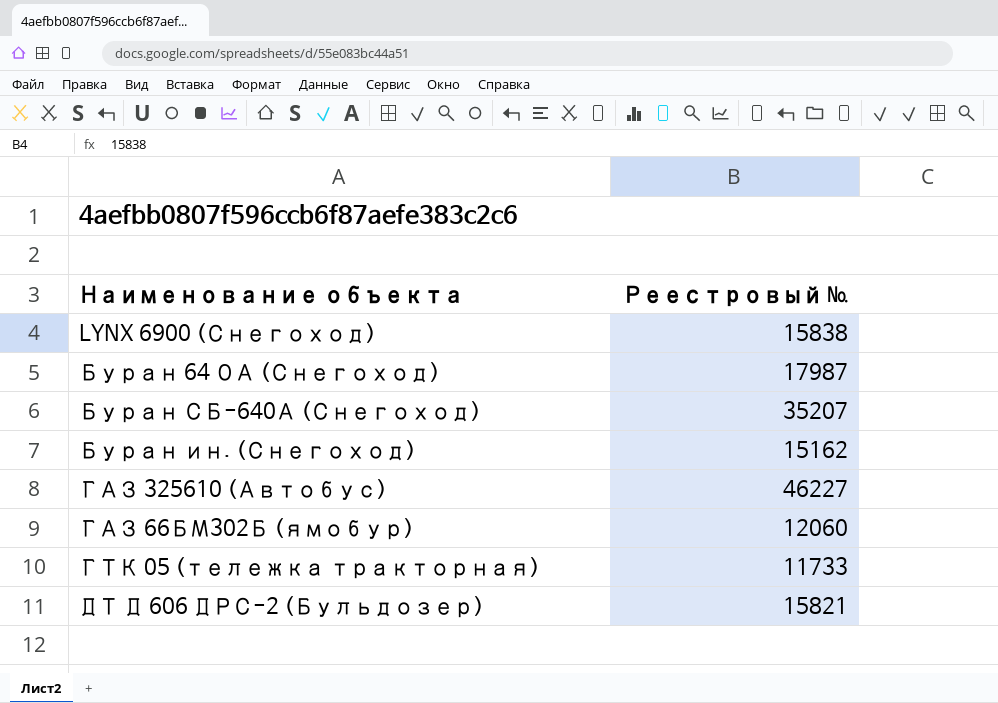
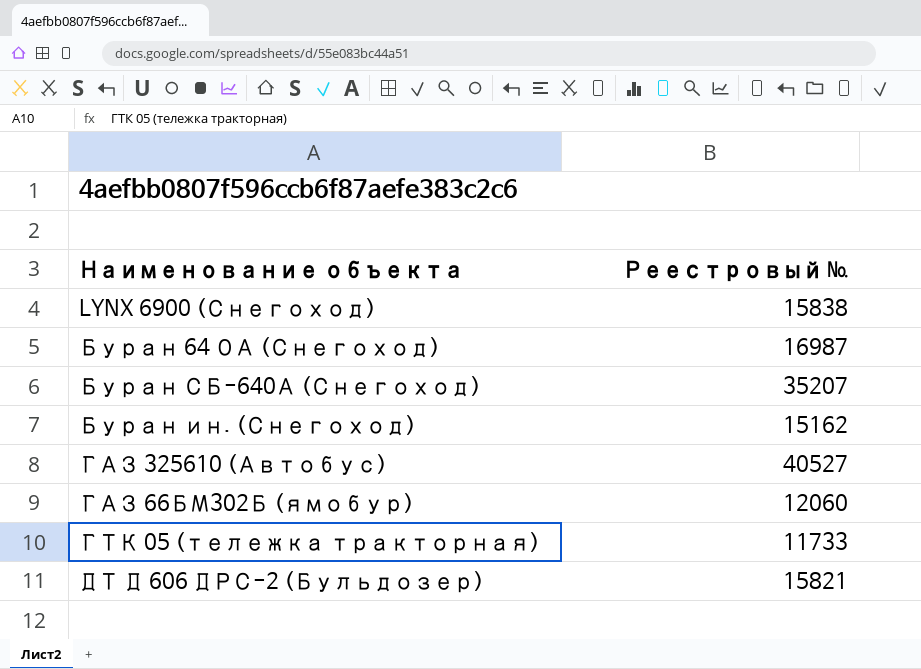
Буран 64 ОА (Снегоход) | Реестровый №: 17987 -> 16987
ГАЗ 325610 (Автобус) | Реестровый №: 46227 -> 40527

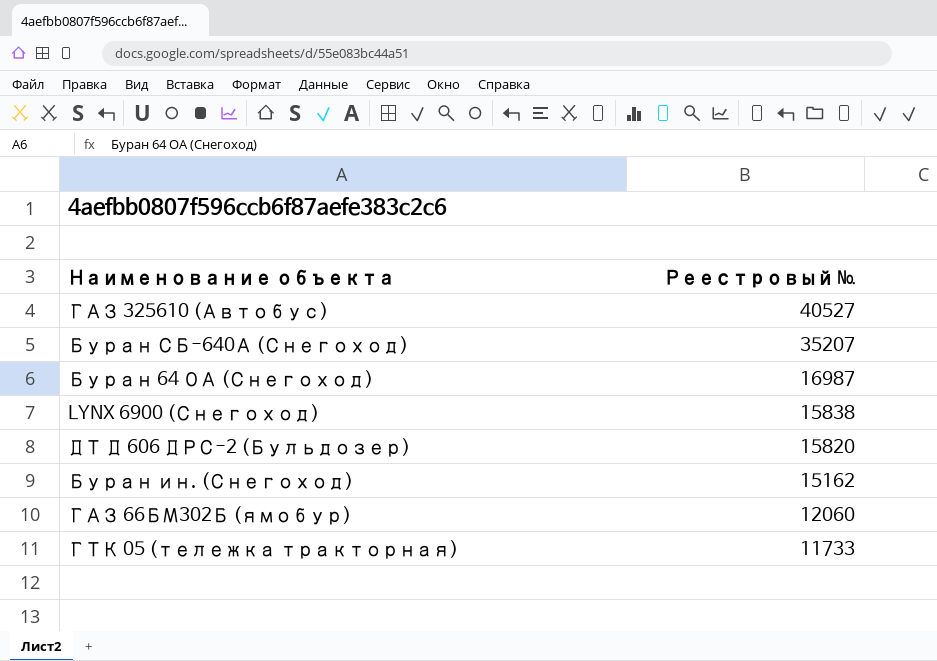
row order: none -> Реестровый № descending
ДТ Д 606 ДРС-2 (Бульдозер) | Реестровый №: 15821 -> 15820

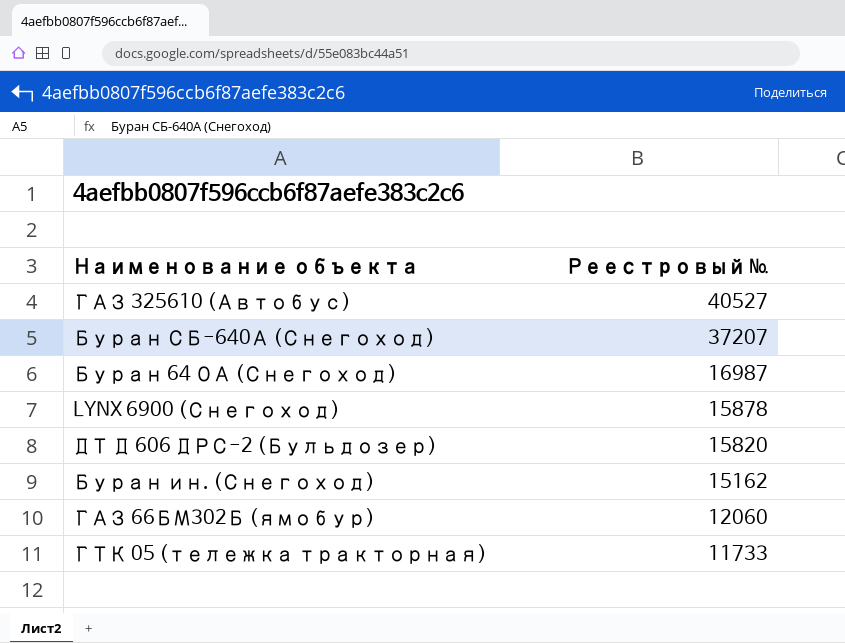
Буран СБ-640А (Снегоход) | Реестровый №: 35207 -> 37207
LYNX 6900 (Снегоход) | Реестровый №: 15838 -> 15878

